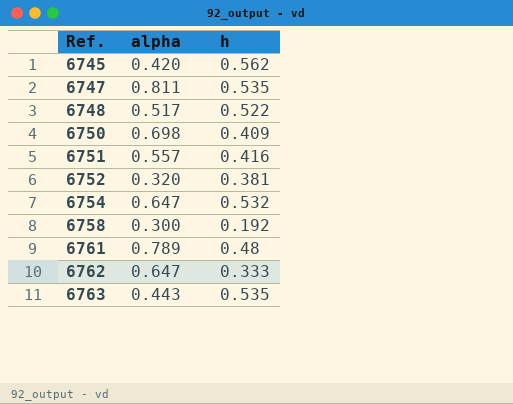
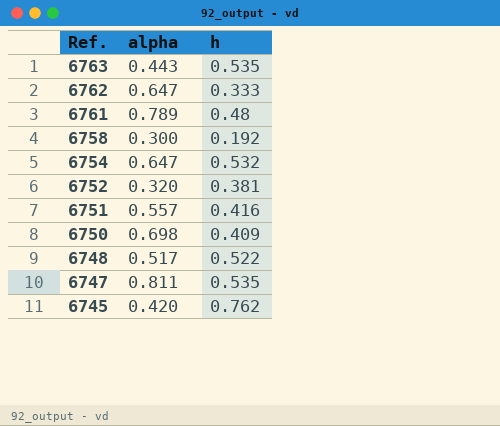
row order: Ref. ascending -> Ref. descending
6745 | h: 0.562 -> 0.762

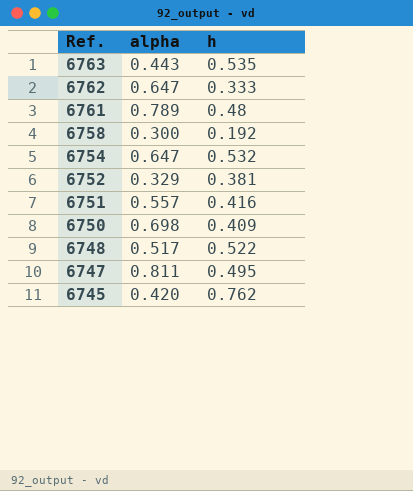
6752 | alpha: 0.320 -> 0.329
6747 | h: 0.535 -> 0.495

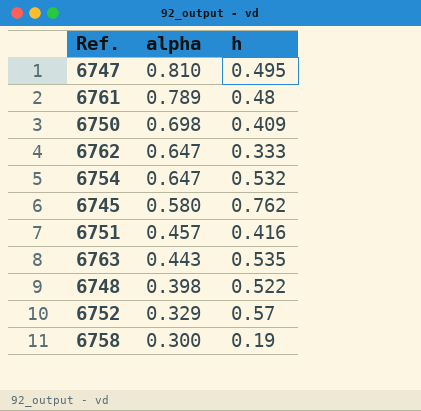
row order: Ref. descending -> alpha descending
6747 | alpha: 0.811 -> 0.810
6745 | alpha: 0.420 -> 0.580
6751 | alpha: 0.557 -> 0.457
6748 | alpha: 0.517 -> 0.398
6752 | h: 0.381 -> 0.57
6758 | h: 0.192 -> 0.19

